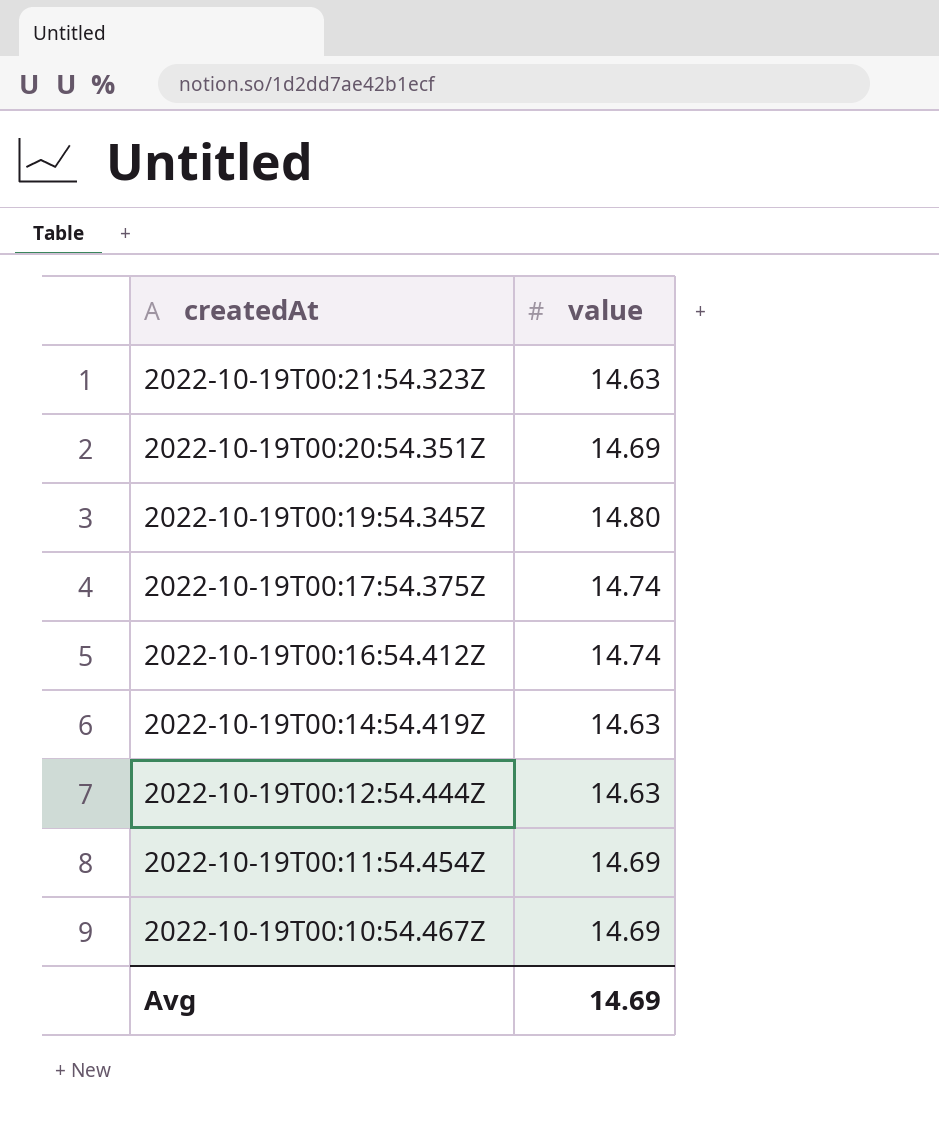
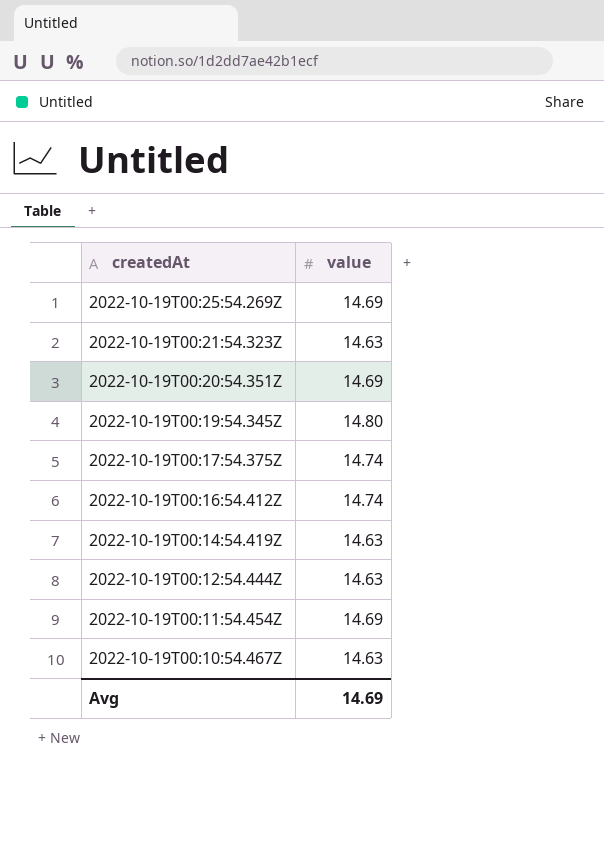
row 2022-10-19T00:25:54.269Z: none -> 14.69
2022-10-19T00:10:54.467Z | value: 14.69 -> 14.63

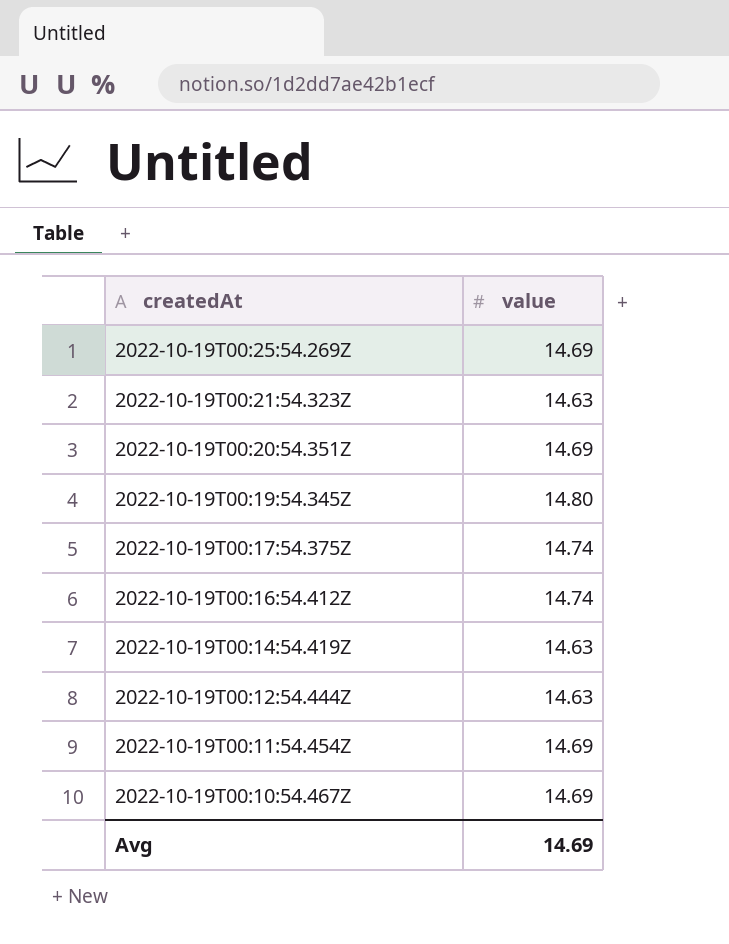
2022-10-19T00:10:54.467Z | value: 14.63 -> 14.69

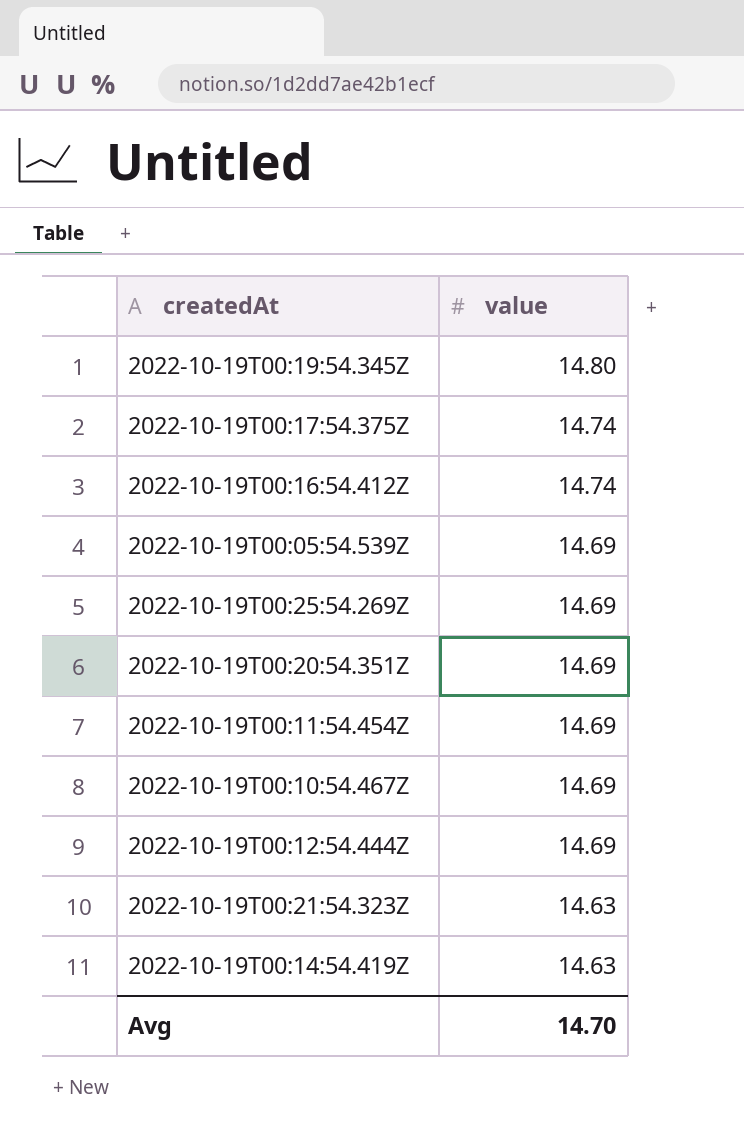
row order: createdAt descending -> value descending
row 2022-10-19T00:05:54.539Z: none -> 14.69
2022-10-19T00:12:54.444Z | value: 14.63 -> 14.69
Avg | value: 14.69 -> 14.70

